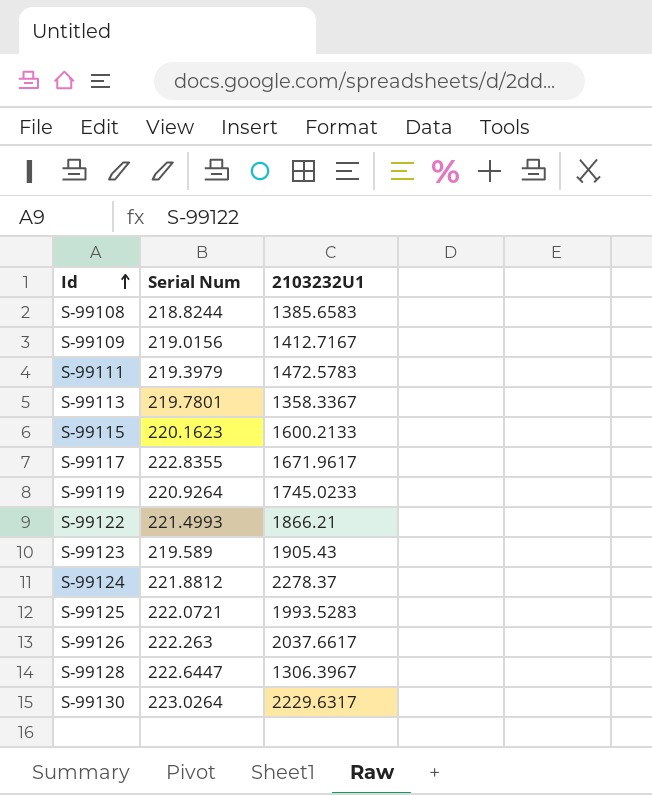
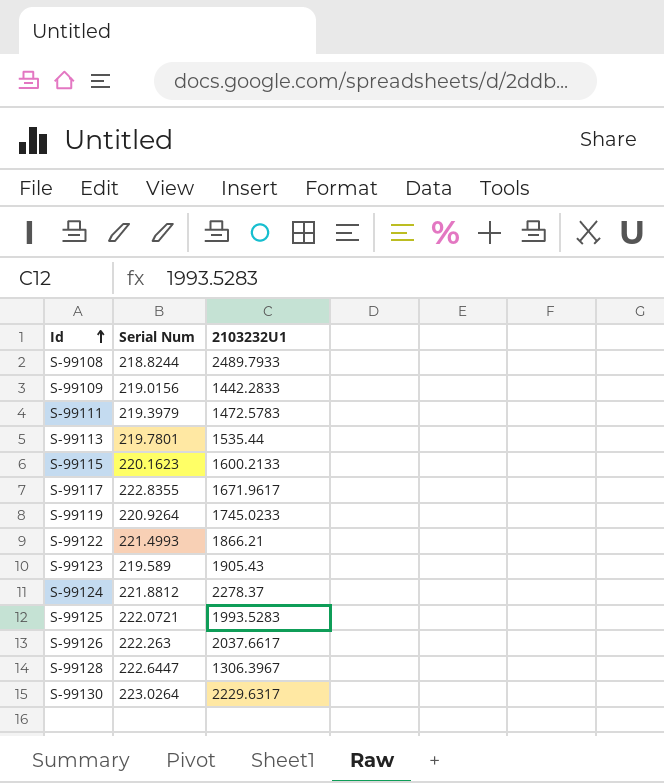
S-99108 | 2103232U1: 1385.6583 -> 2489.7933
S-99109 | 2103232U1: 1412.7167 -> 1442.2833
S-99113 | 2103232U1: 1358.3367 -> 1535.44

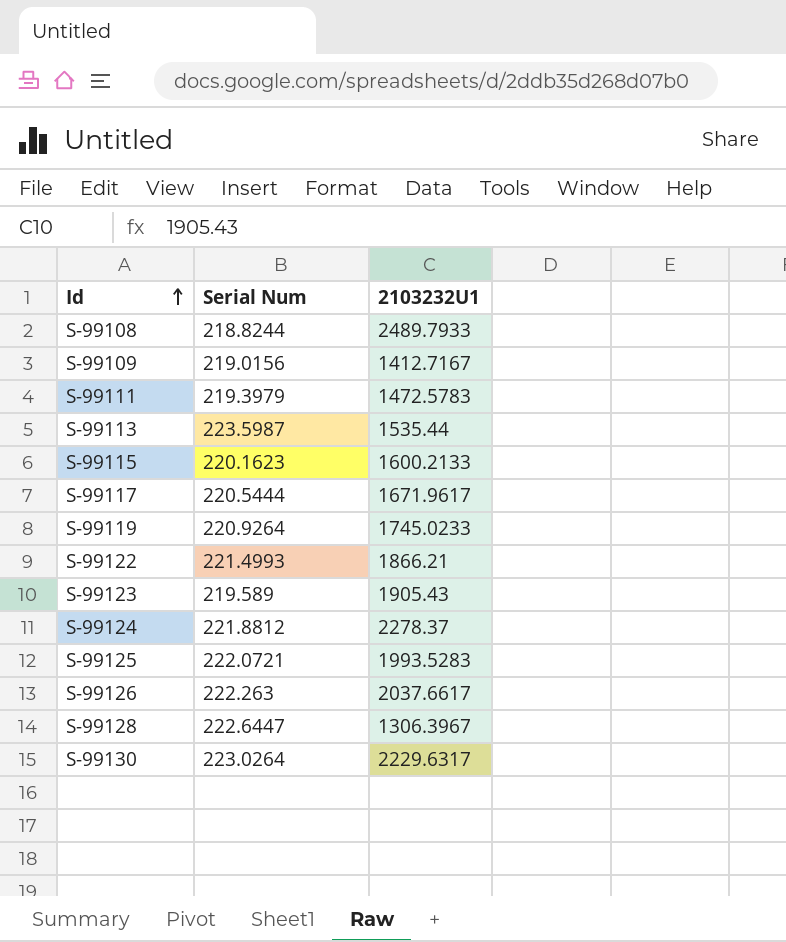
S-99109 | 2103232U1: 1442.2833 -> 1412.7167
S-99113 | Serial Num: 219.7801 -> 223.5987
S-99117 | Serial Num: 222.8355 -> 220.5444

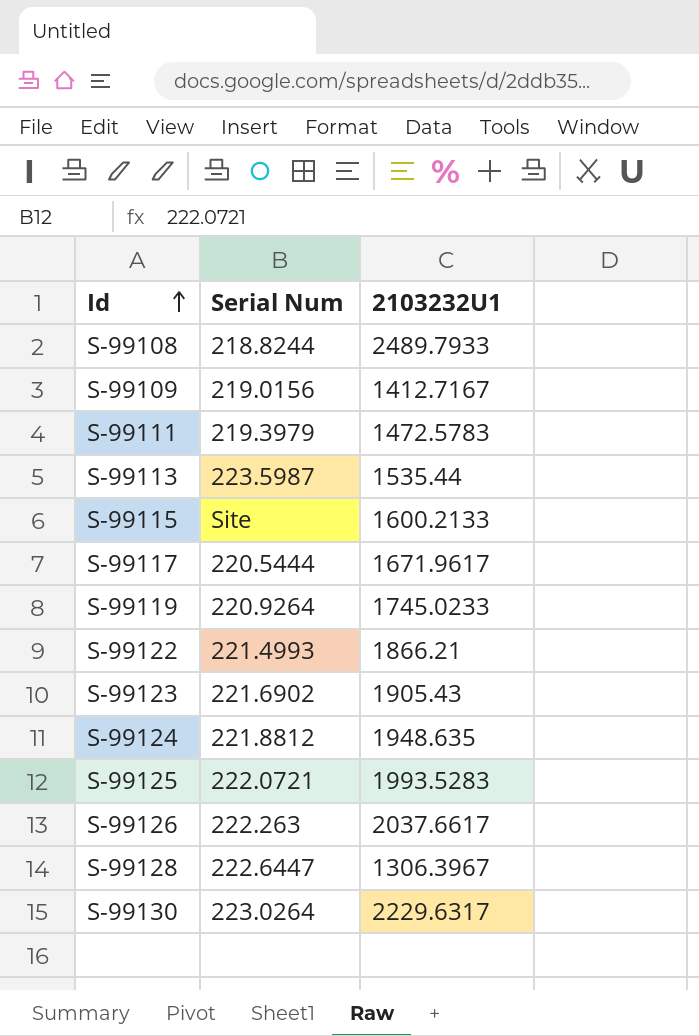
S-99115 | Serial Num: 220.1623 -> Site
S-99123 | Serial Num: 219.589 -> 221.6902
S-99124 | 2103232U1: 2278.37 -> 1948.635

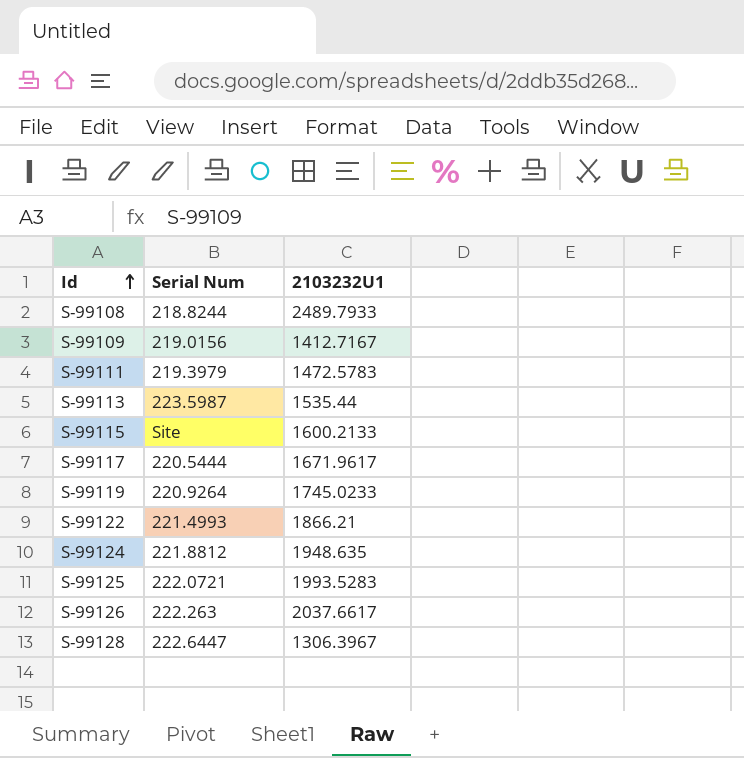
row S-99123: 221.6902 | 1905.43 -> none
row S-99130: 223.0264 | 2229.6317 -> none

